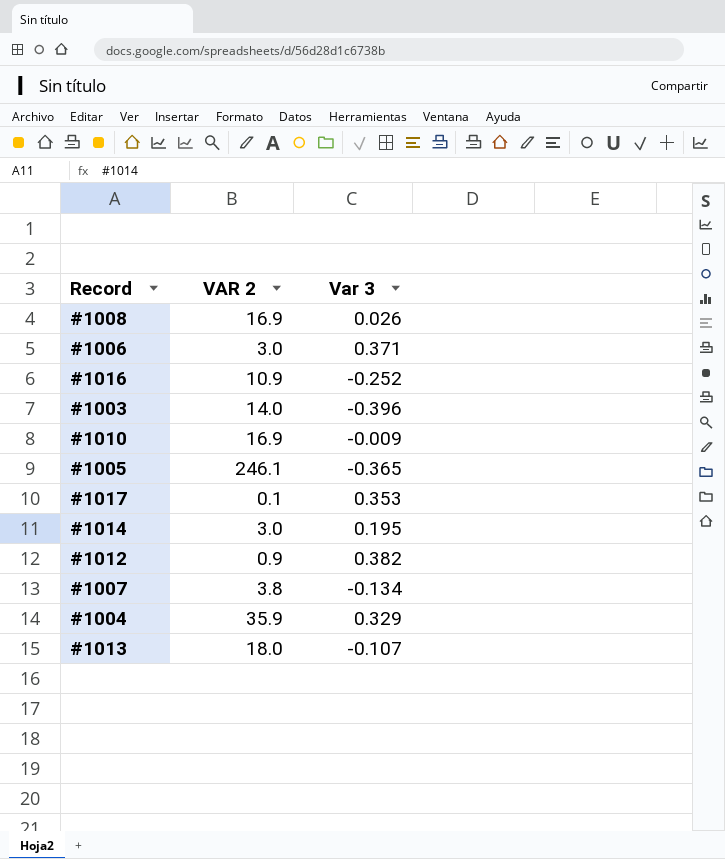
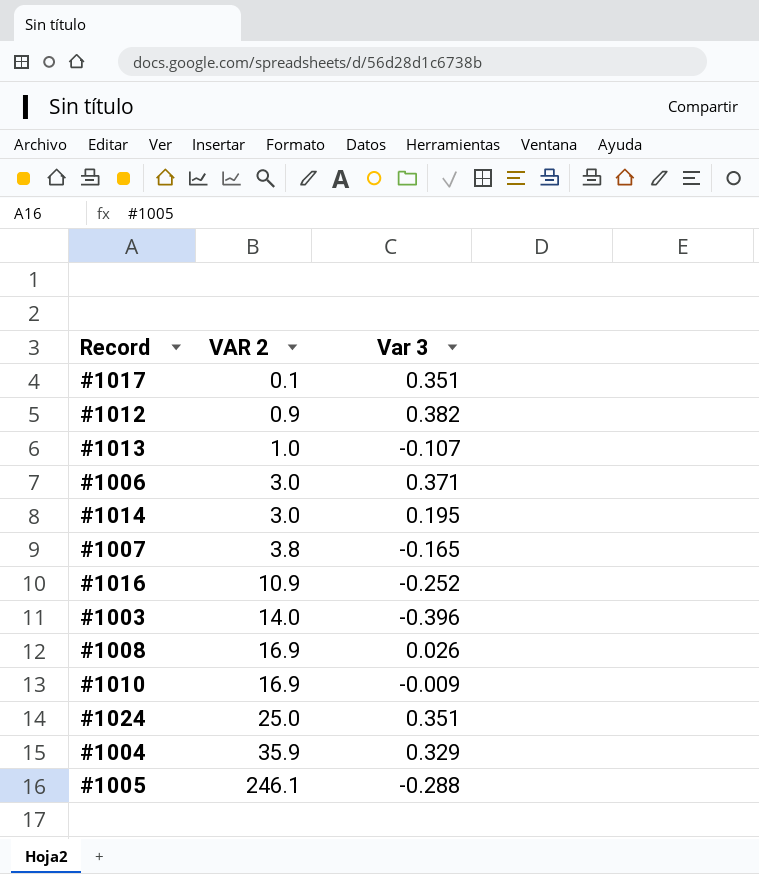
row order: none -> VAR 2 ascending
#1017 | Var 3: 0.353 -> 0.351
#1013 | VAR 2: 18.0 -> 1.0
#1007 | Var 3: -0.134 -> -0.165
row #1024: none -> 25.0 | 0.351
#1005 | Var 3: -0.365 -> -0.288

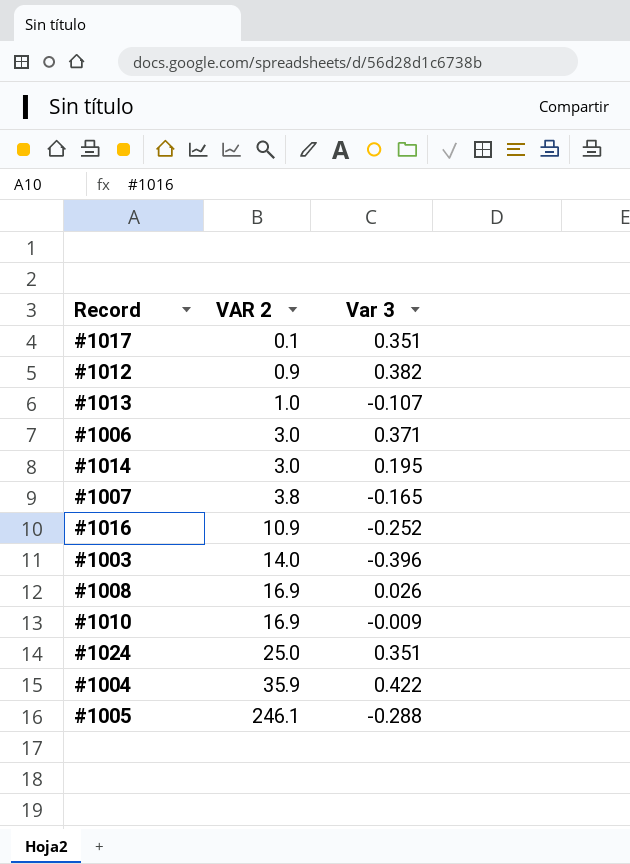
#1004 | Var 3: 0.329 -> 0.422

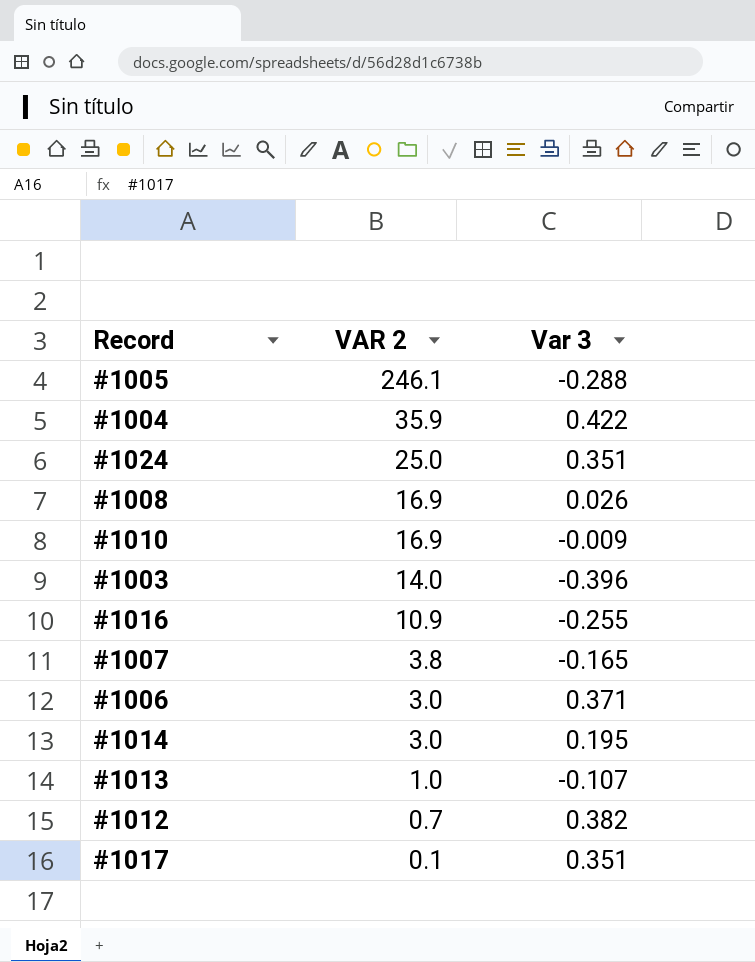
row order: VAR 2 ascending -> VAR 2 descending
#1016 | Var 3: -0.252 -> -0.255
#1012 | VAR 2: 0.9 -> 0.7

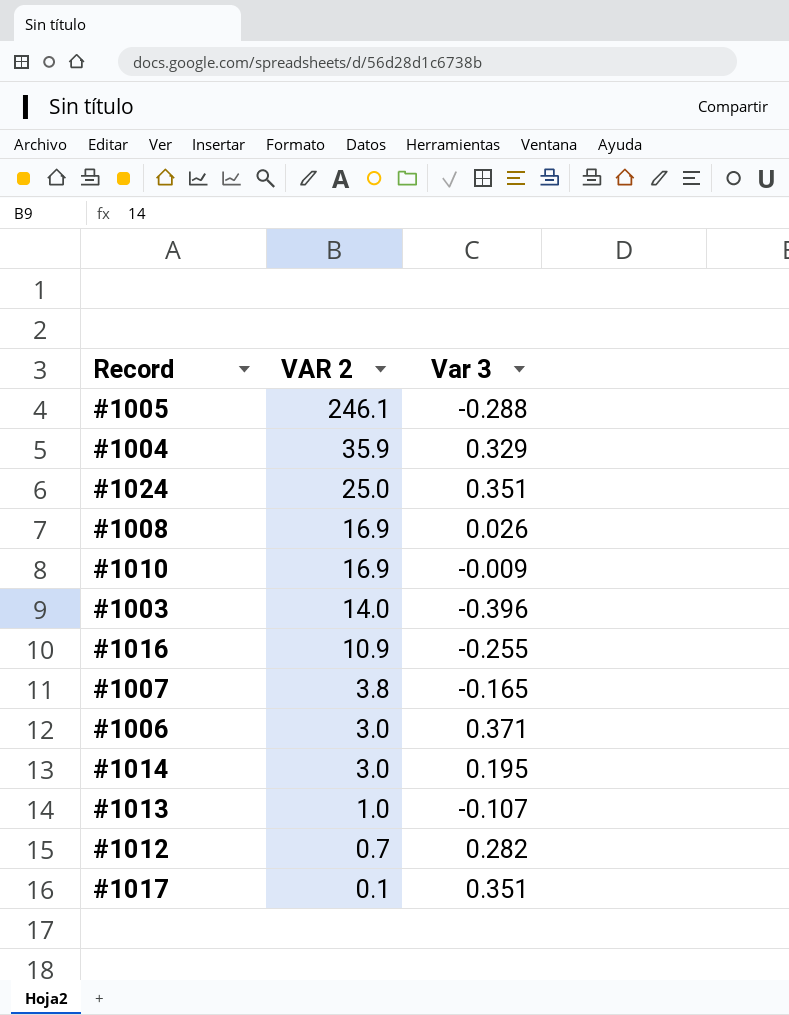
#1004 | Var 3: 0.422 -> 0.329
#1012 | Var 3: 0.382 -> 0.282

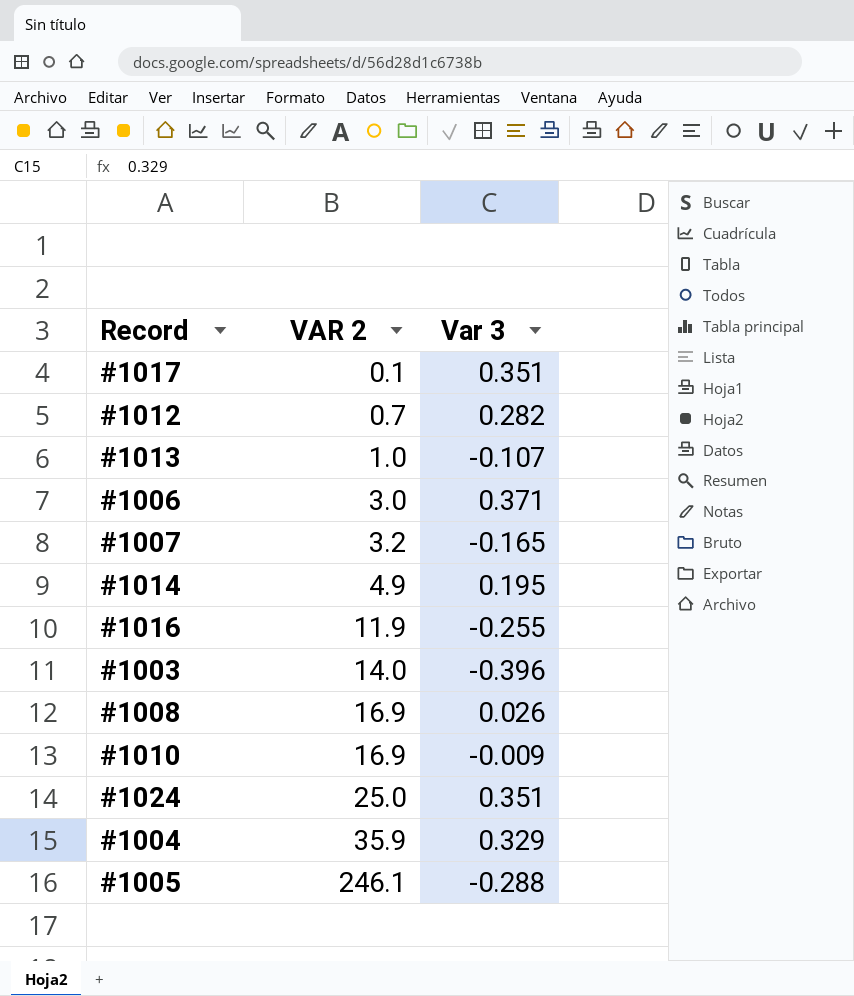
row order: VAR 2 descending -> VAR 2 ascending
#1007 | VAR 2: 3.8 -> 3.2
#1014 | VAR 2: 3.0 -> 4.9
#1016 | VAR 2: 10.9 -> 11.9

